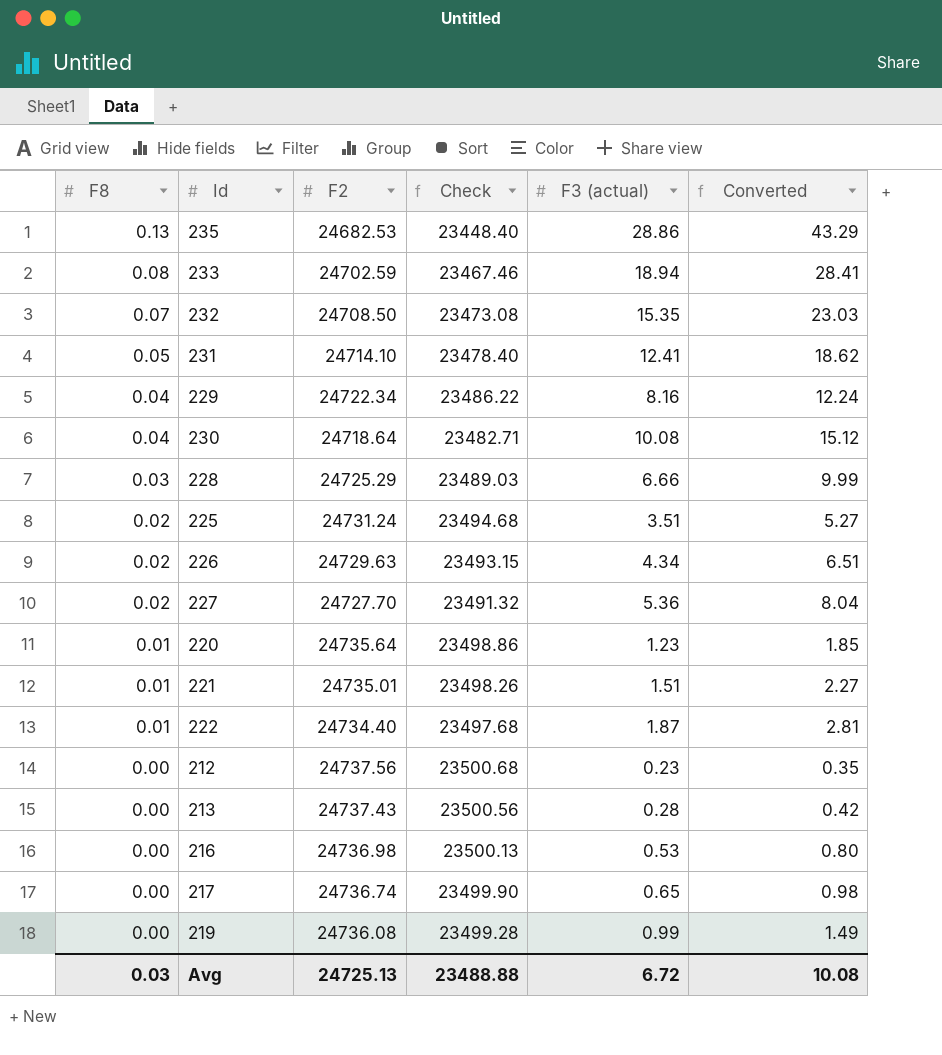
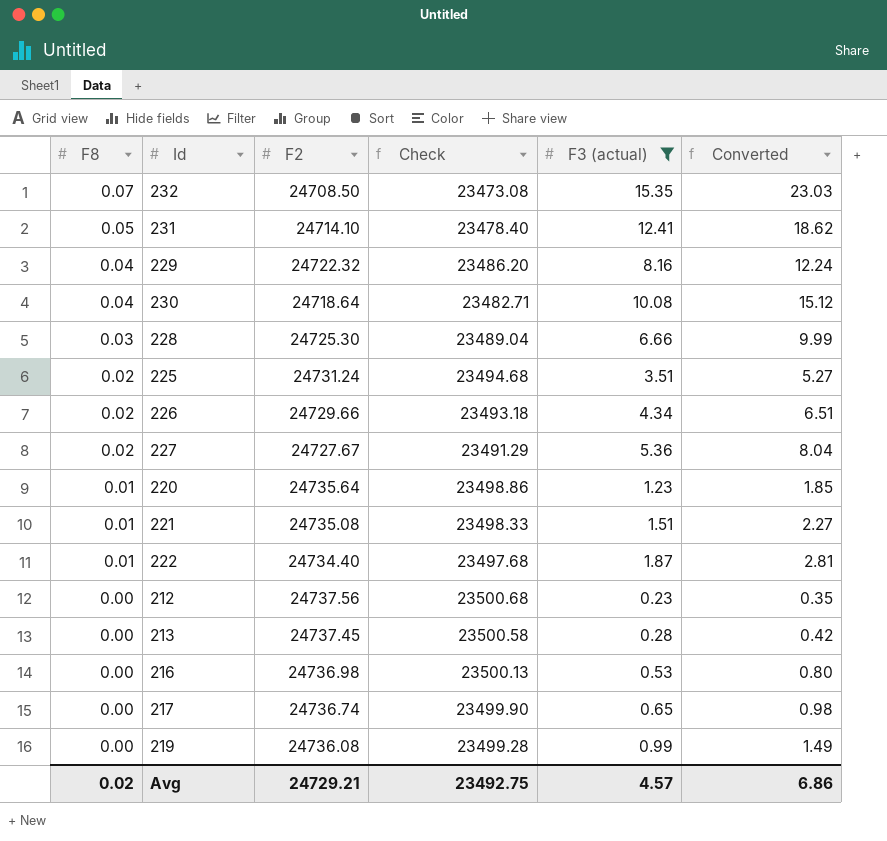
filter: none -> F3 (actual) <= 15.35
229 | F2: 24722.34 -> 24722.32
229 | Check: 23486.22 -> 23486.20
228 | F2: 24725.29 -> 24725.30
228 | Check: 23489.03 -> 23489.04
226 | F2: 24729.63 -> 24729.66
226 | Check: 23493.15 -> 23493.18
227 | F2: 24727.70 -> 24727.67
227 | Check: 23491.32 -> 23491.29
221 | F2: 24735.01 -> 24735.08
221 | Check: 23498.26 -> 23498.33
213 | F2: 24737.43 -> 24737.45
213 | Check: 23500.56 -> 23500.58
Avg | F8: 0.03 -> 0.02
Avg | F2: 24725.13 -> 24729.21
Avg | Check: 23488.88 -> 23492.75
Avg | F3 (actual): 6.72 -> 4.57
Avg | Converted: 10.08 -> 6.86

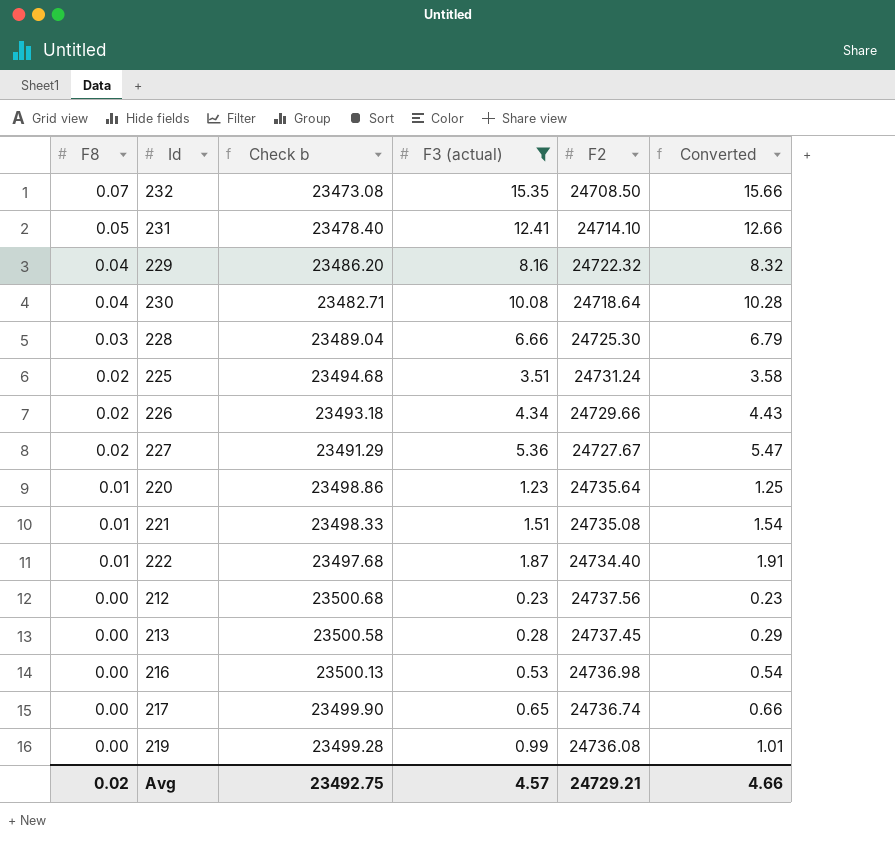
column name: Check -> Check b
column F2 | position: 3 -> 5
column Converted | formula: [F3 (actual)] * 1.5 -> [F3 (actual)] * 1.02
Avg | Converted: 6.86 -> 4.66

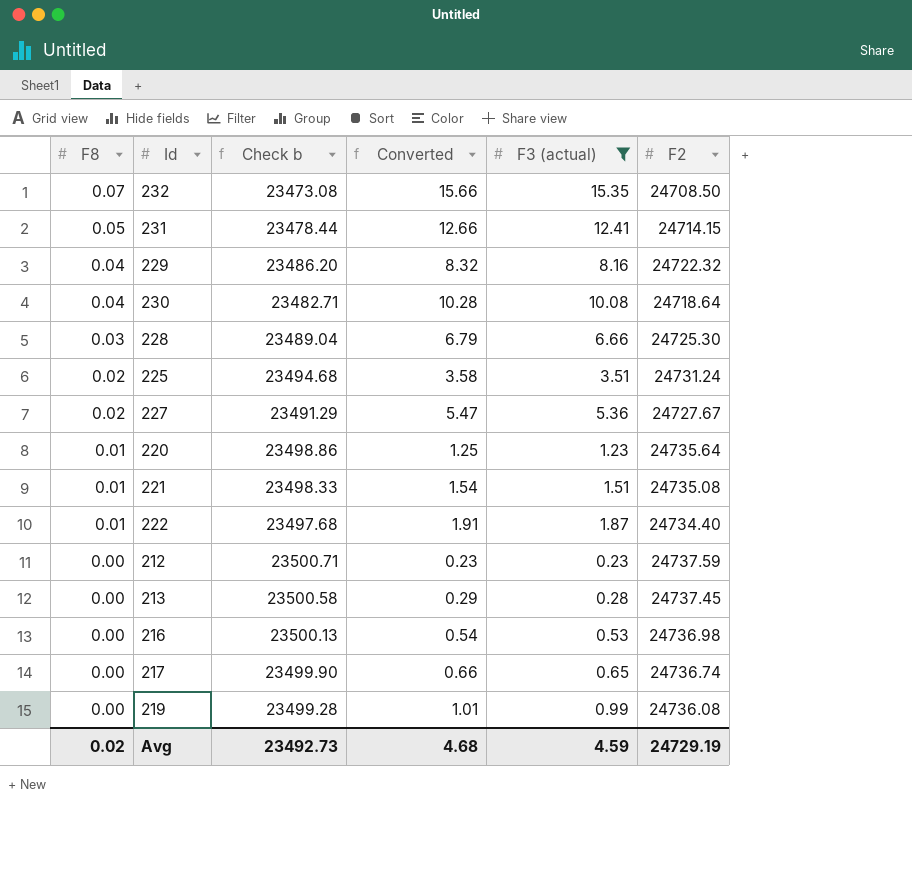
column Converted | position: 6 -> 4
row 226: 0.02 | 23493.18 | 4.34 | 24729.66 | 4.43 -> none
231 | Check b: 23478.40 -> 23478.44
231 | F2: 24714.10 -> 24714.15
212 | Check b: 23500.68 -> 23500.71
212 | F2: 24737.56 -> 24737.59
Avg | Check b: 23492.75 -> 23492.73
Avg | Converted: 4.66 -> 4.68
Avg | F3 (actual): 4.57 -> 4.59
Avg | F2: 24729.21 -> 24729.19

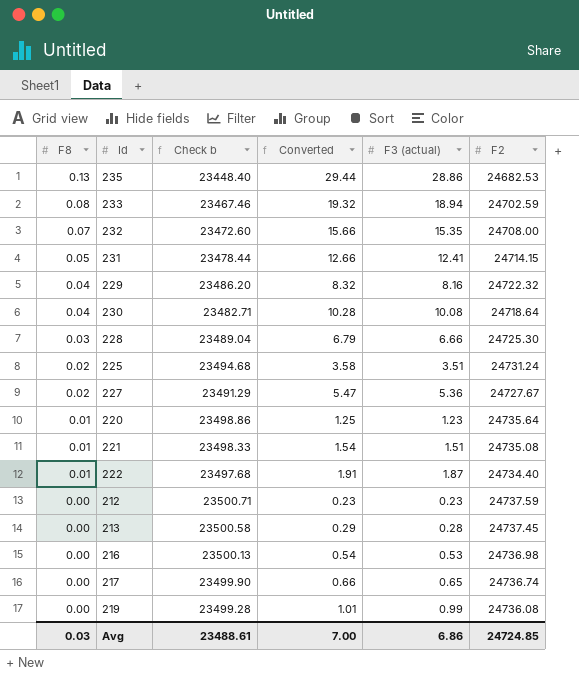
filter: F3 (actual) <= 15.35 -> none
232 | Check b: 23473.08 -> 23472.60
232 | F2: 24708.50 -> 24708.00
Avg | F8: 0.02 -> 0.03
Avg | Check b: 23492.73 -> 23488.61
Avg | Converted: 4.68 -> 7.00
Avg | F3 (actual): 4.59 -> 6.86
Avg | F2: 24729.19 -> 24724.85

